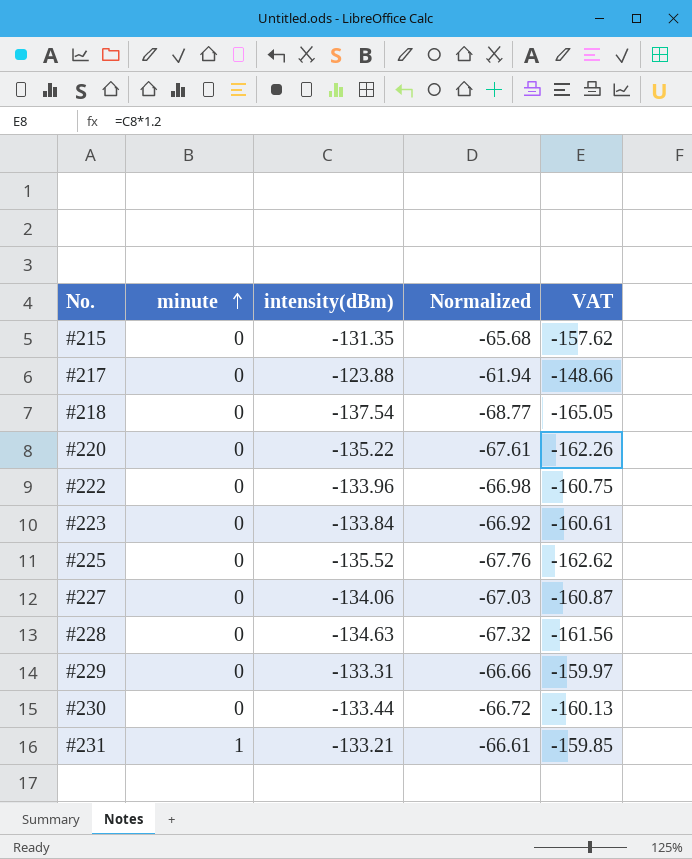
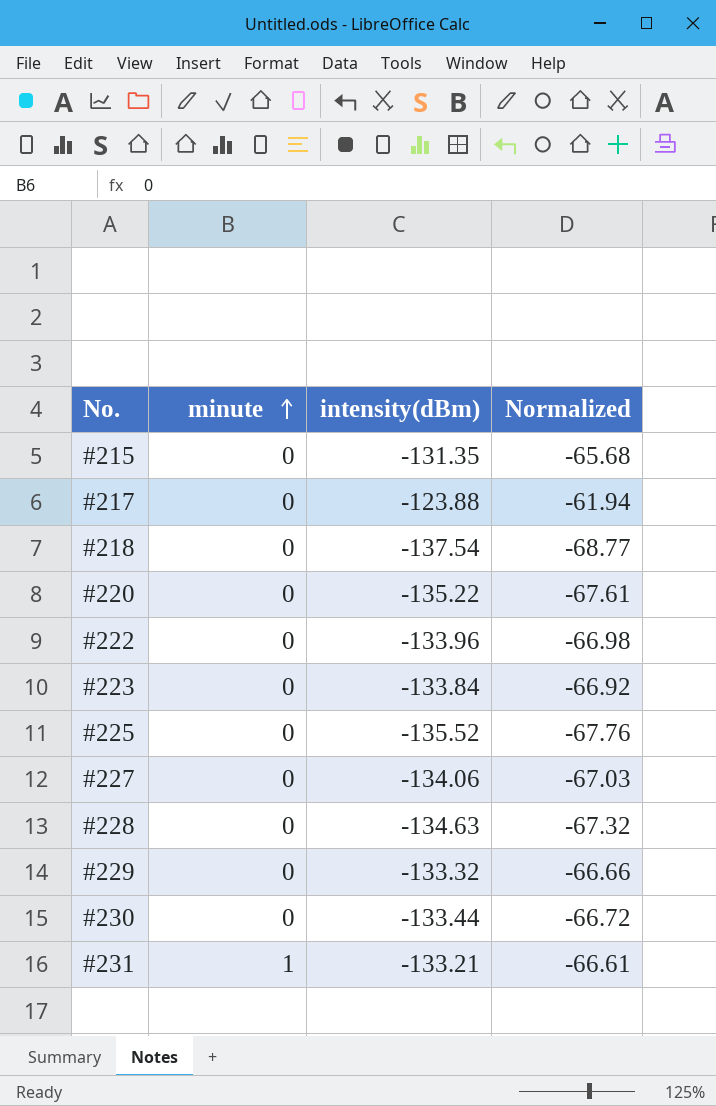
column VAT | formula: [intensity(dBm)] * 1.2 -> none
#229 | intensity(dBm): -133.31 -> -133.32

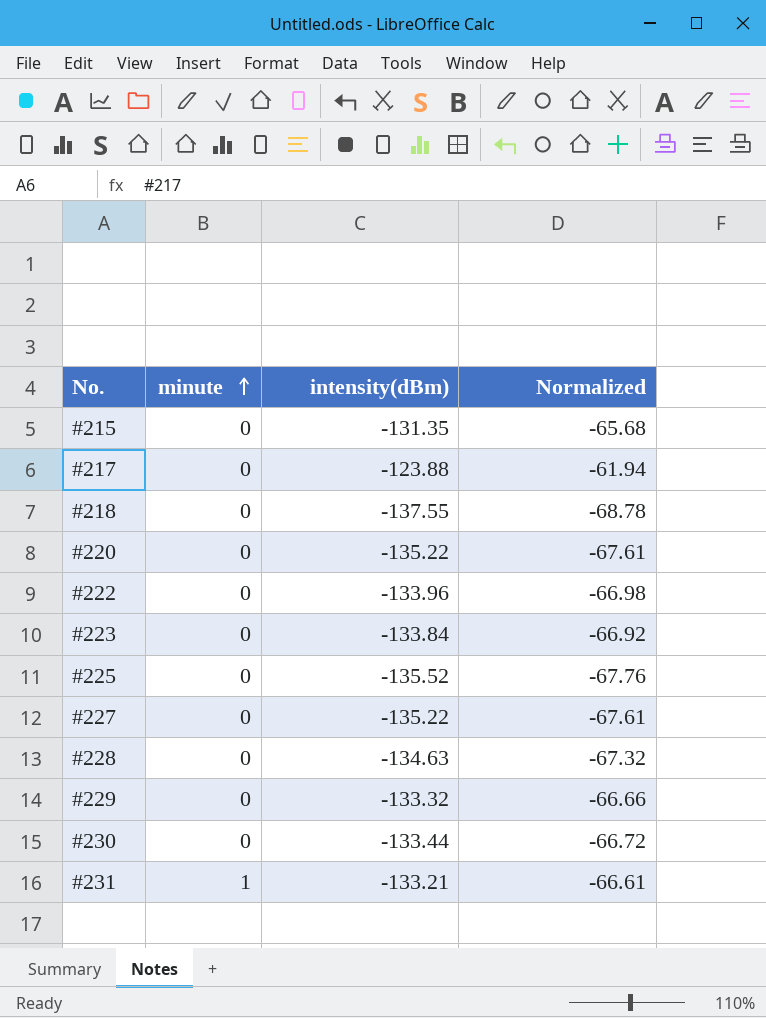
#218 | intensity(dBm): -137.54 -> -137.55
#218 | Normalized: -68.77 -> -68.78
#227 | intensity(dBm): -134.06 -> -135.22
#227 | Normalized: -67.03 -> -67.61

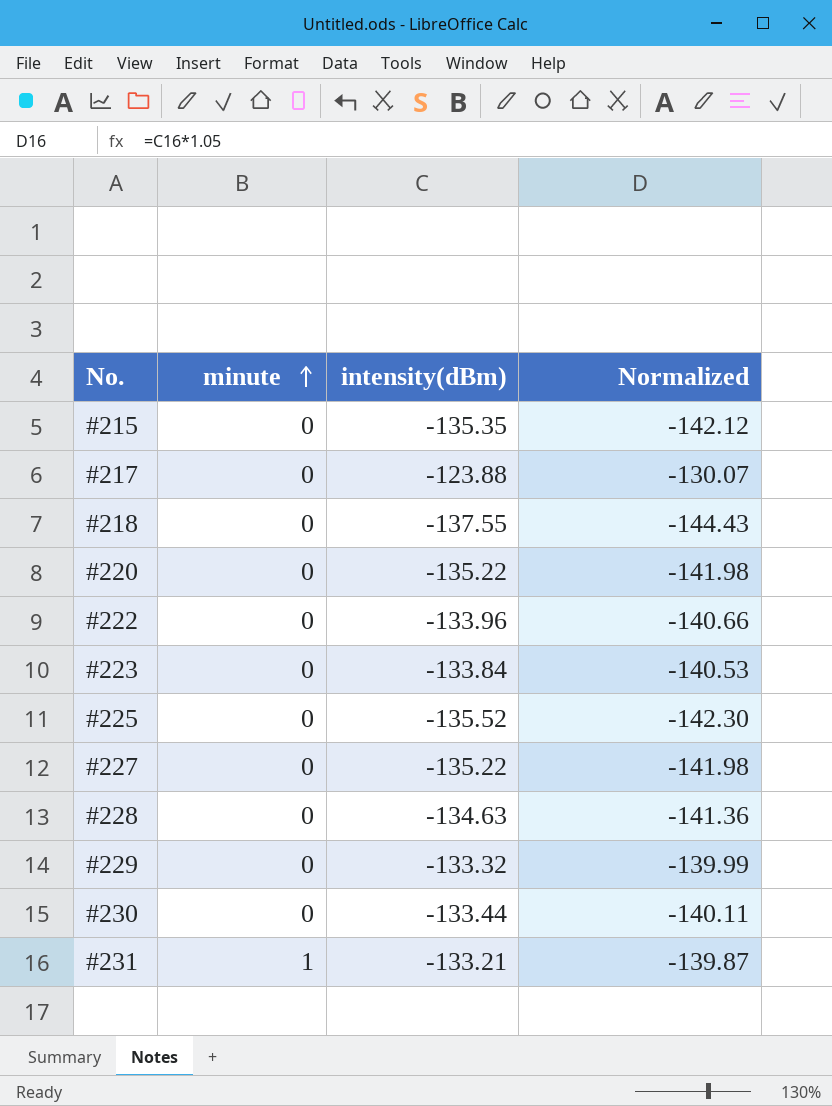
column Normalized | formula: [intensity(dBm)] * 0.5 -> [intensity(dBm)] * 1.05
#215 | intensity(dBm): -131.35 -> -135.35

